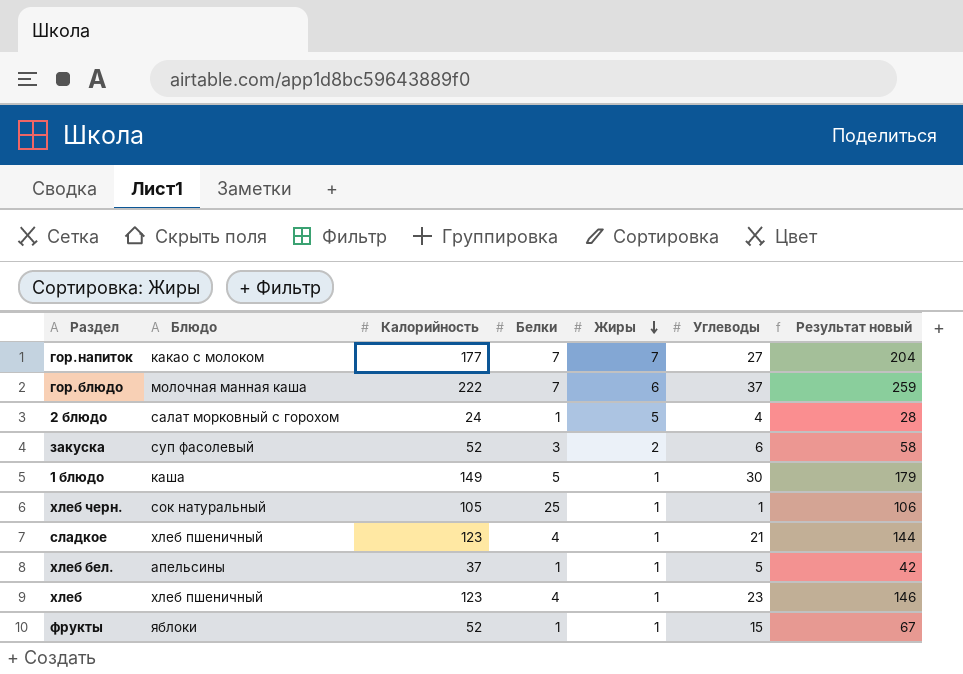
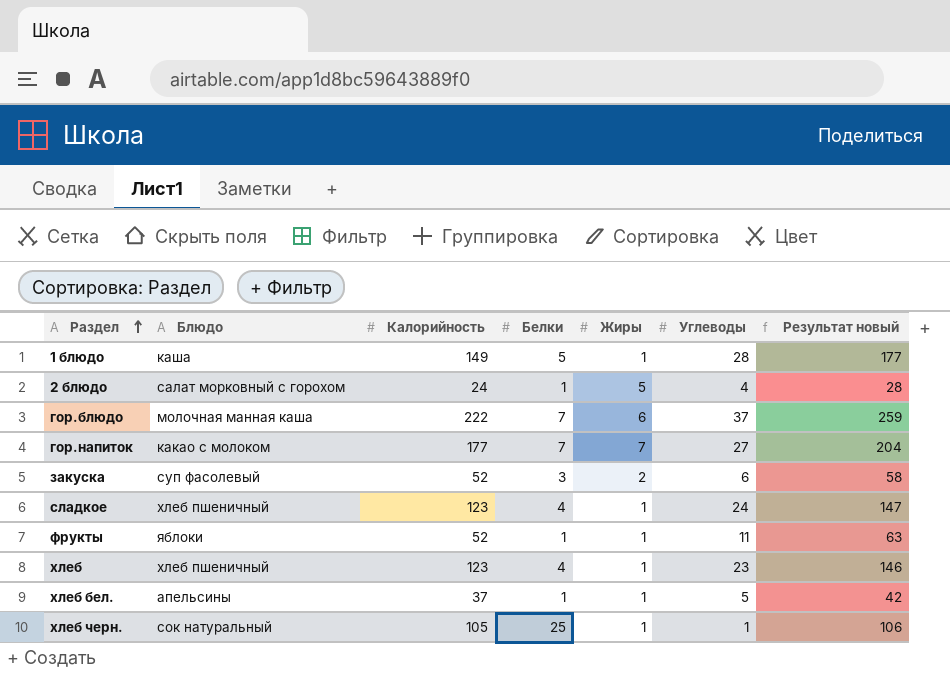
row order: Жиры descending -> Раздел ascending
1 блюдо | Углеводы: 30 -> 28
1 блюдо | Результат новый: 179 -> 177
сладкое | Углеводы: 21 -> 24
сладкое | Результат новый: 144 -> 147
фрукты | Углеводы: 15 -> 11
фрукты | Результат новый: 67 -> 63

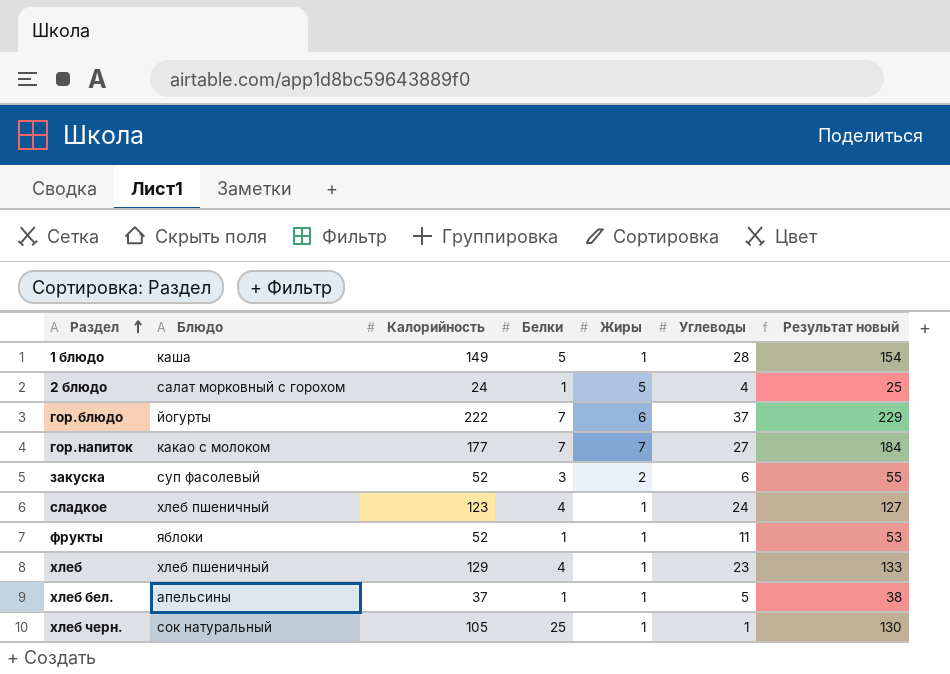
column Результат новый | formula: [Калорийность] + [Углеводы] -> [Калорийность] + [Белки]
гор.блюдо | Блюдо: молочная манная каша -> йогурты
хлеб | Калорийность: 123 -> 129

